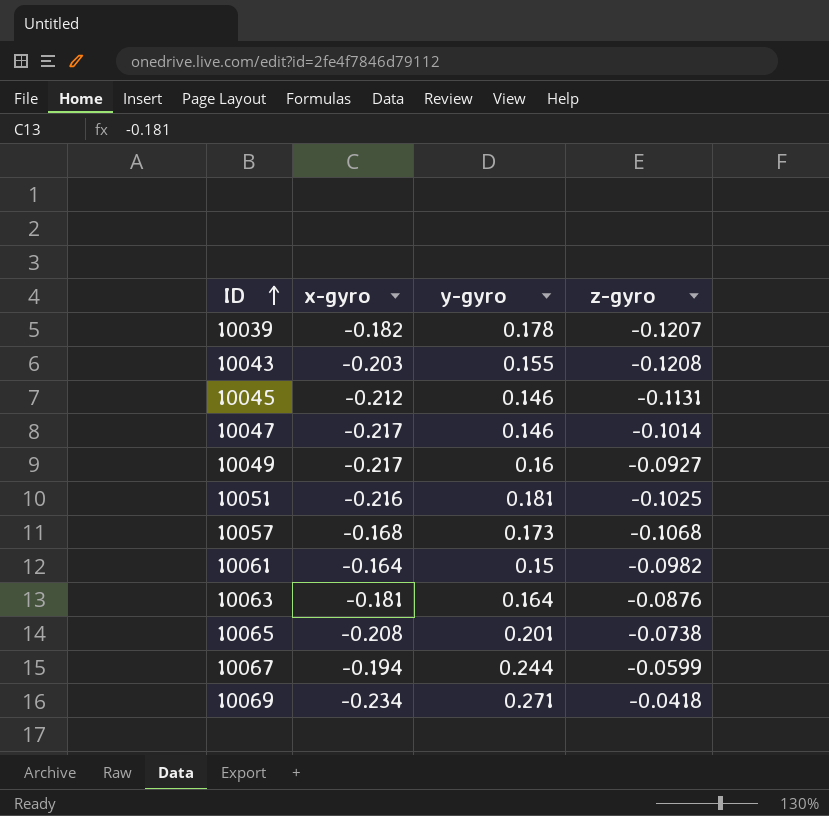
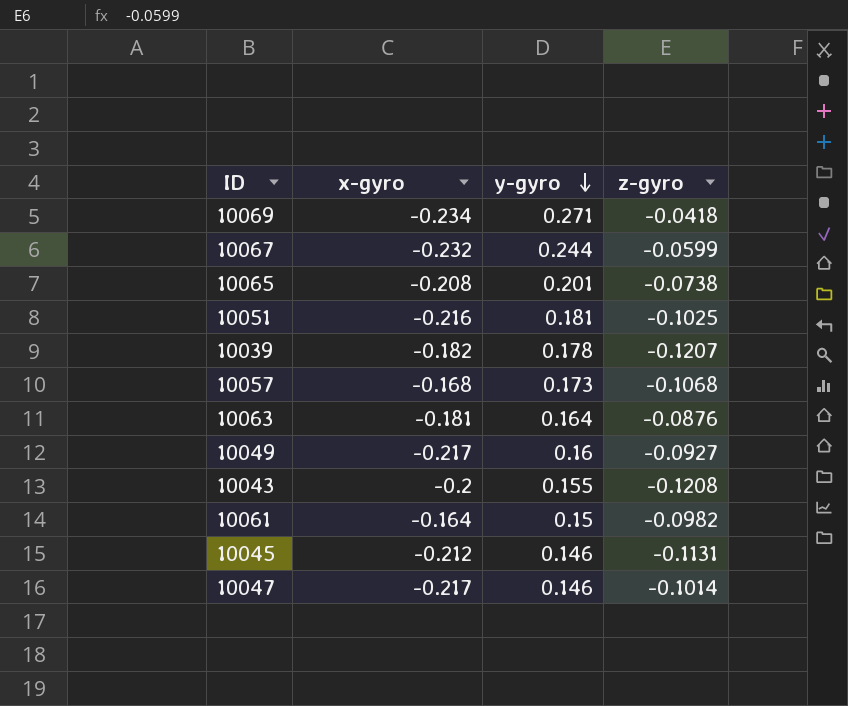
row order: ID ascending -> y-gyro descending
10067 | x-gyro: -0.194 -> -0.232
10043 | x-gyro: -0.203 -> -0.2

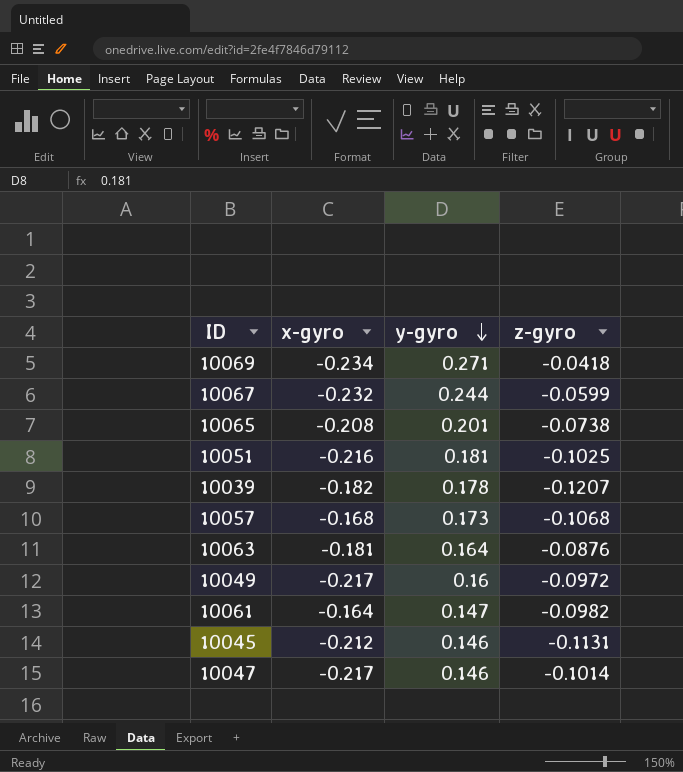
row 10043: -0.2 | 0.155 | -0.1208 -> none
10049 | z-gyro: -0.0927 -> -0.0972
10061 | y-gyro: 0.15 -> 0.147

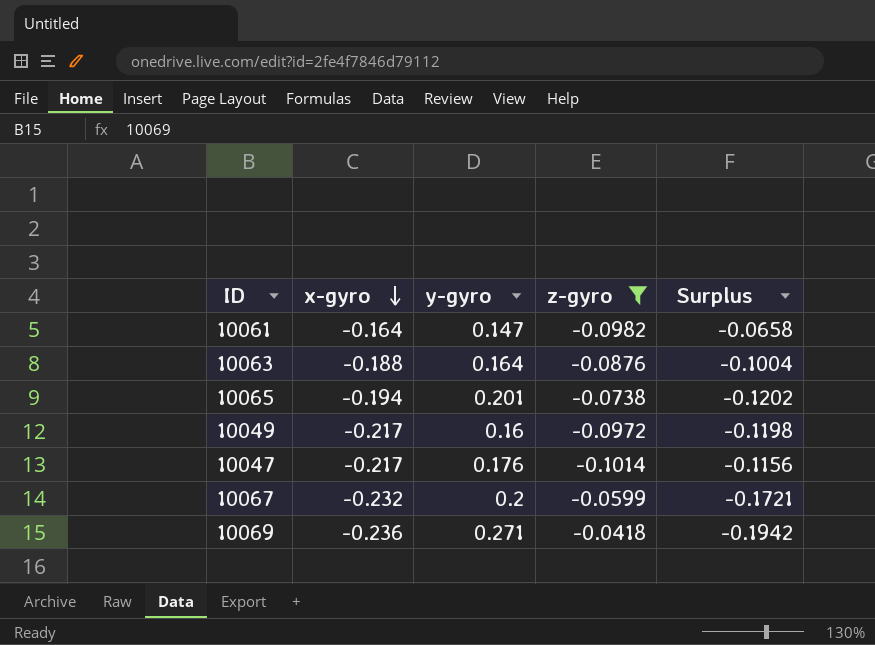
filter: none -> z-gyro >= -0.1014
row order: y-gyro descending -> x-gyro descending
column Surplus | formula: none -> [x-gyro] - [z-gyro]
10063 | x-gyro: -0.181 -> -0.188
10065 | x-gyro: -0.208 -> -0.194
10047 | y-gyro: 0.146 -> 0.176
10067 | y-gyro: 0.244 -> 0.2
10069 | x-gyro: -0.234 -> -0.236

